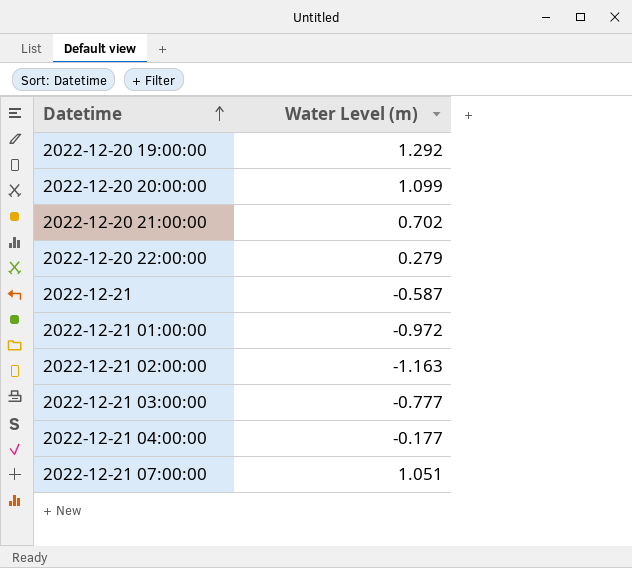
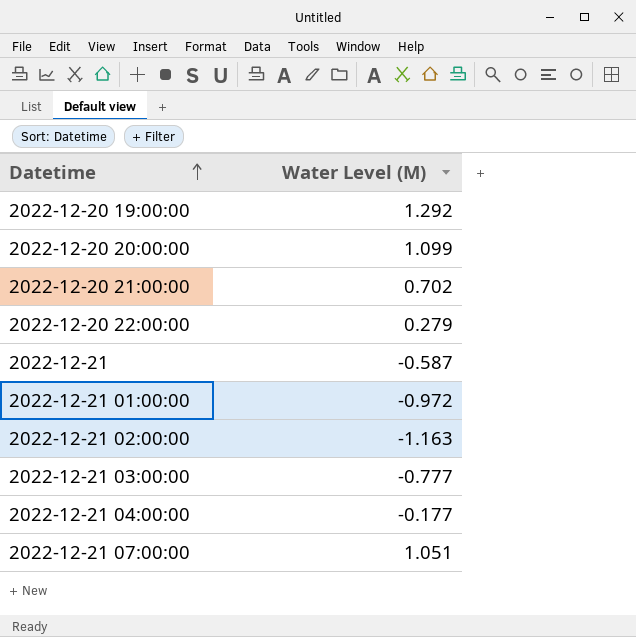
column name: Water Level (m) -> Water Level (M)

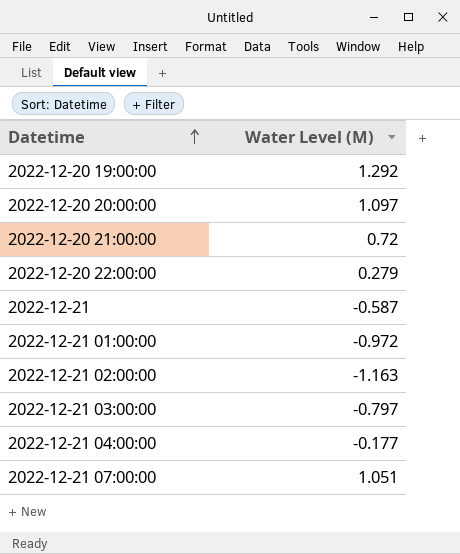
2022-12-20 20:00:00 | Water Level (M): 1.099 -> 1.097
2022-12-20 21:00:00 | Water Level (M): 0.702 -> 0.72
2022-12-21 03:00:00 | Water Level (M): -0.777 -> -0.797

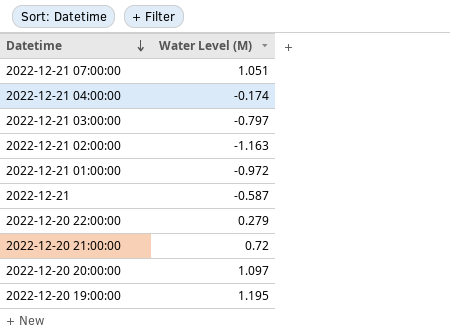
row order: Datetime ascending -> Datetime descending
2022-12-21 04:00:00 | Water Level (M): -0.177 -> -0.174
2022-12-20 19:00:00 | Water Level (M): 1.292 -> 1.195

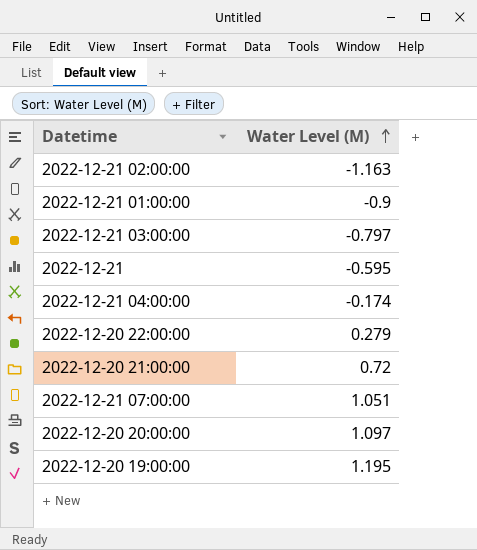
row order: Datetime descending -> Water Level (M) ascending
2022-12-21 01:00:00 | Water Level (M): -0.972 -> -0.9
2022-12-21 | Water Level (M): -0.587 -> -0.595

